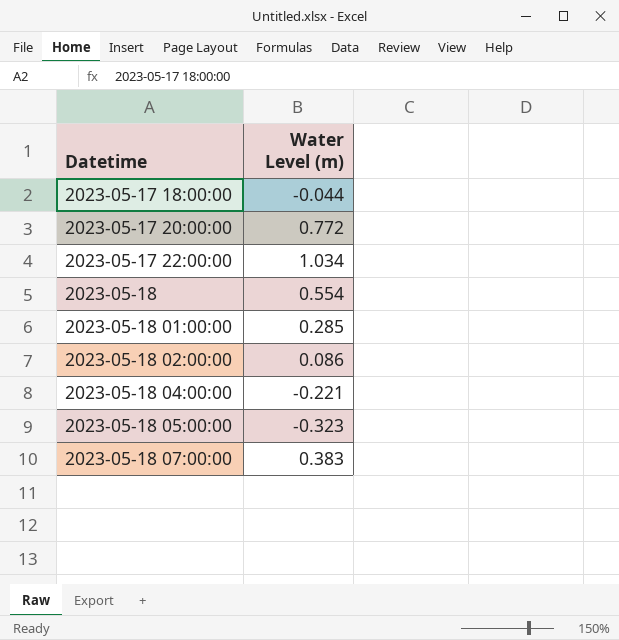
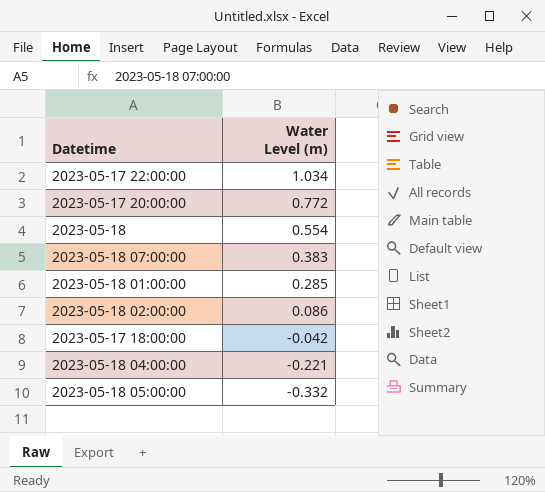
row order: Datetime ascending -> Water Level (m) descending
2023-05-17 18:00:00 | Water Level (m): -0.044 -> -0.042
2023-05-18 05:00:00 | Water Level (m): -0.323 -> -0.332

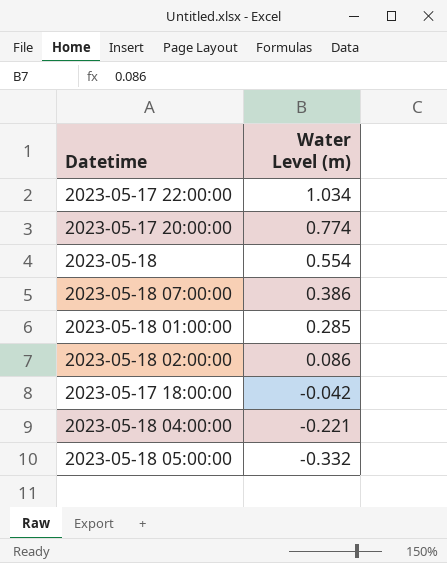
2023-05-17 20:00:00 | Water Level (m): 0.772 -> 0.774
2023-05-18 07:00:00 | Water Level (m): 0.383 -> 0.386

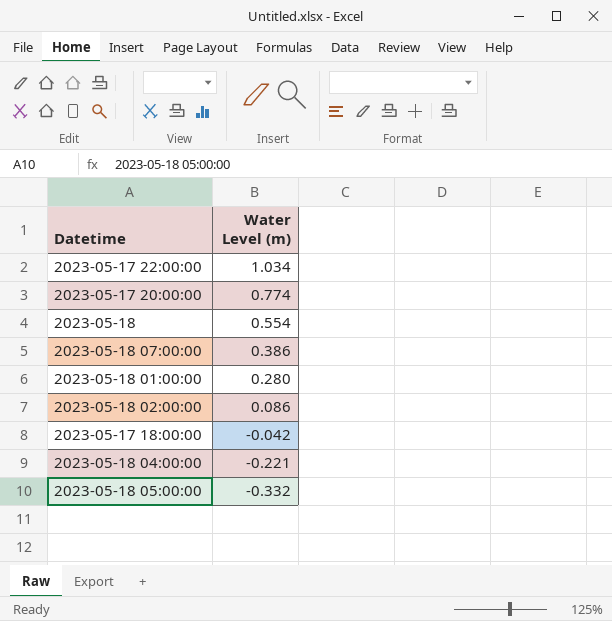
2023-05-18 01:00:00 | Water Level (m): 0.285 -> 0.280

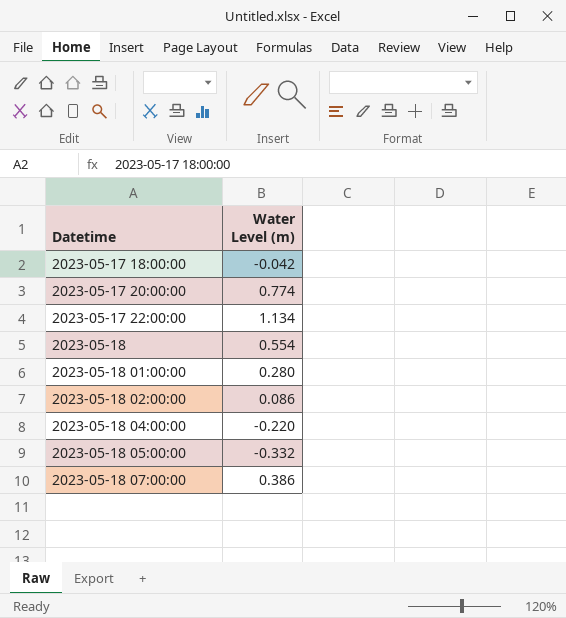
row order: Water Level (m) descending -> Datetime ascending
2023-05-17 22:00:00 | Water Level (m): 1.034 -> 1.134
2023-05-18 04:00:00 | Water Level (m): -0.221 -> -0.220

